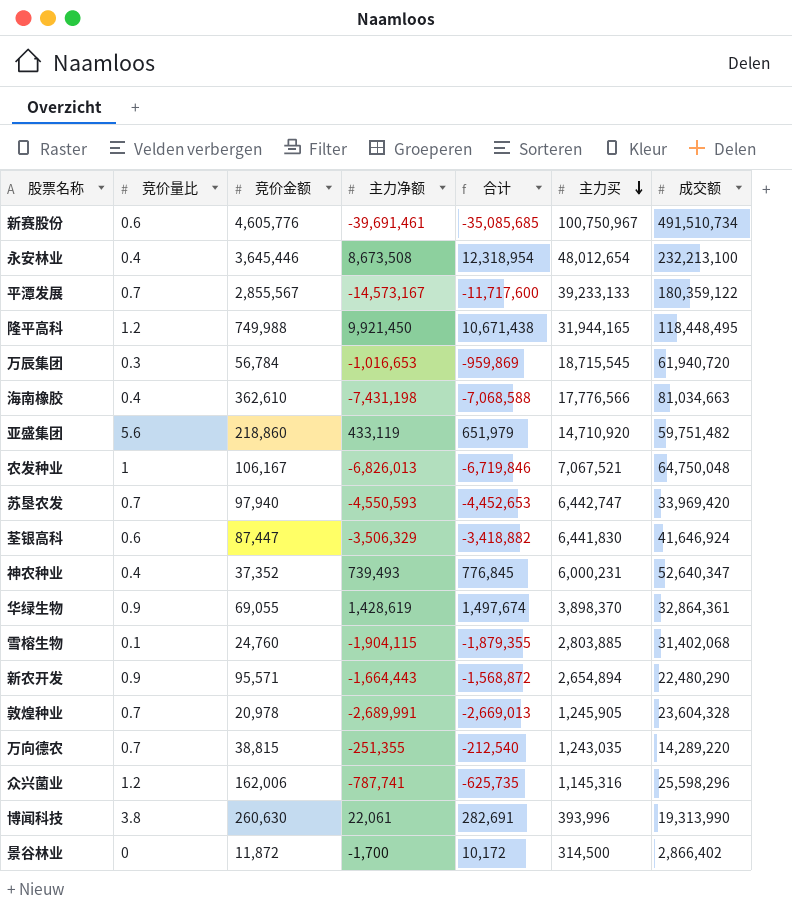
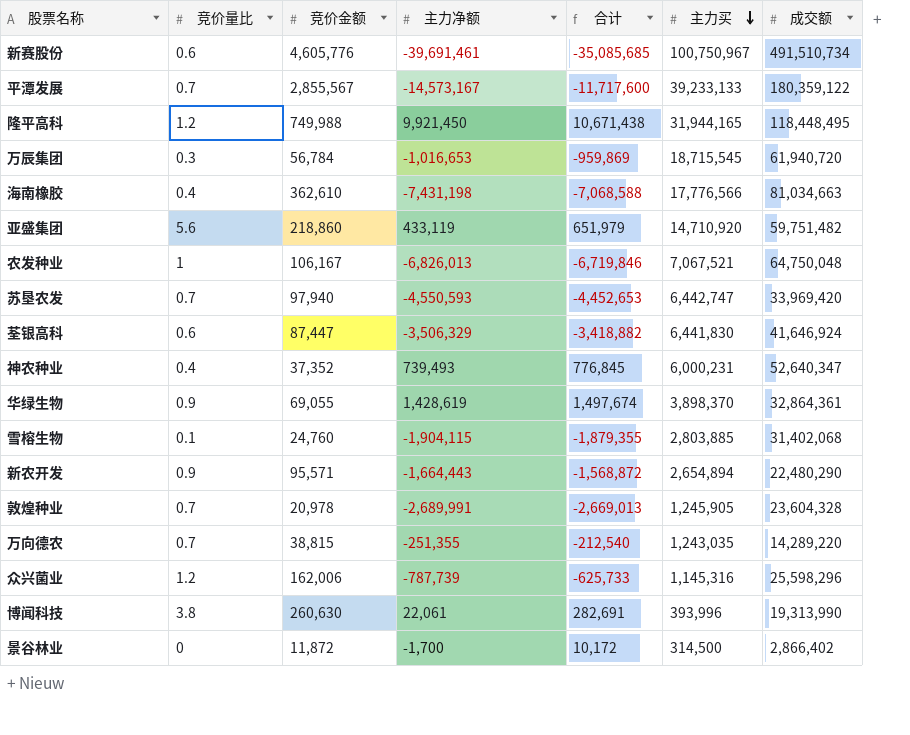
row 永安林业: 0.4 | 3,645,446 | 8,673,508 | 12,318,954 | 48,012,654 | 232,213,100 -> none
众兴菌业 | 主力净额: -787,741 -> -787,739
众兴菌业 | 合计: -625,735 -> -625,733

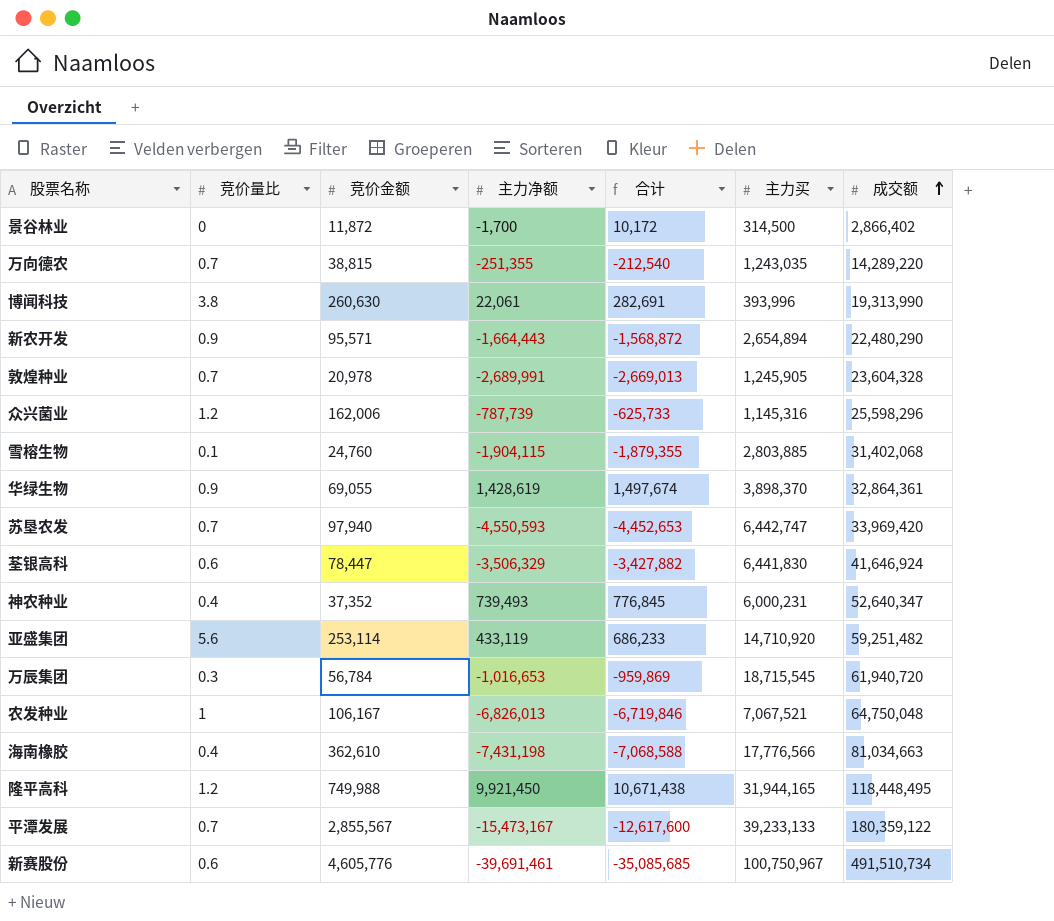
row order: 主力买 descending -> 成交额 ascending
荃银高科 | 竞价金额: 87,447 -> 78,447
荃银高科 | 合计: -3,418,882 -> -3,427,882
亚盛集团 | 竞价金额: 218,860 -> 253,114
亚盛集团 | 合计: 651,979 -> 686,233
亚盛集团 | 成交额: 59,751,482 -> 59,251,482
平潭发展 | 主力净额: -14,573,167 -> -15,473,167
平潭发展 | 合计: -11,717,600 -> -12,617,600

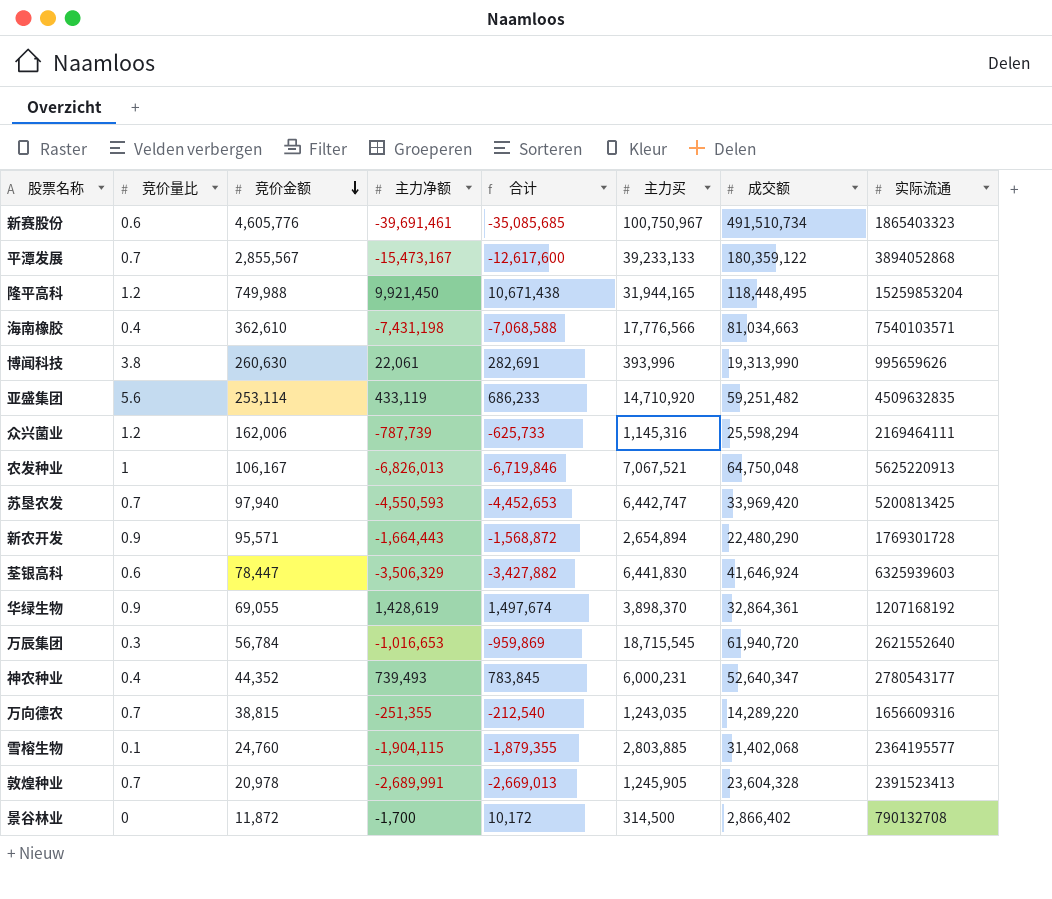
row order: 成交额 ascending -> 竞价金额 descending
column 实际流通 | position: none -> 8
众兴菌业 | 成交额: 25,598,296 -> 25,598,294
神农种业 | 竞价金额: 37,352 -> 44,352
神农种业 | 合计: 776,845 -> 783,845

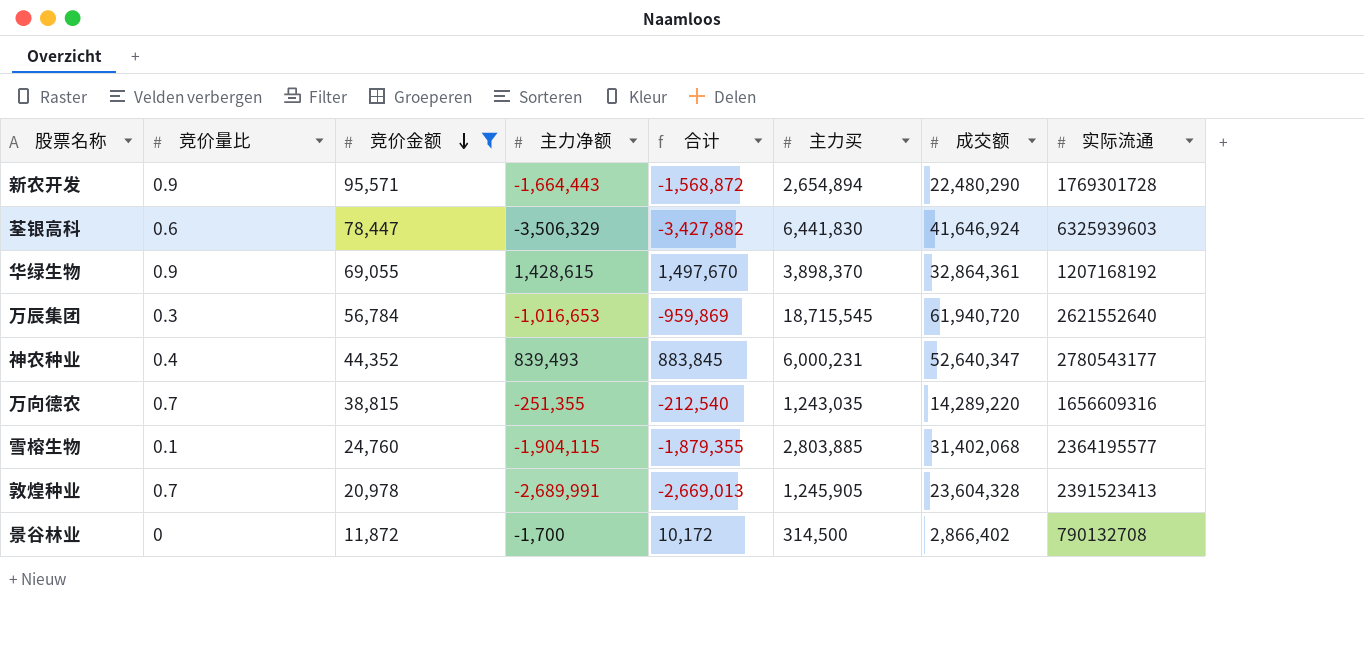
filter: none -> 竞价金额 <= 95,571
华绿生物 | 主力净额: 1,428,619 -> 1,428,615
华绿生物 | 合计: 1,497,674 -> 1,497,670
神农种业 | 主力净额: 739,493 -> 839,493
神农种业 | 合计: 783,845 -> 883,845

